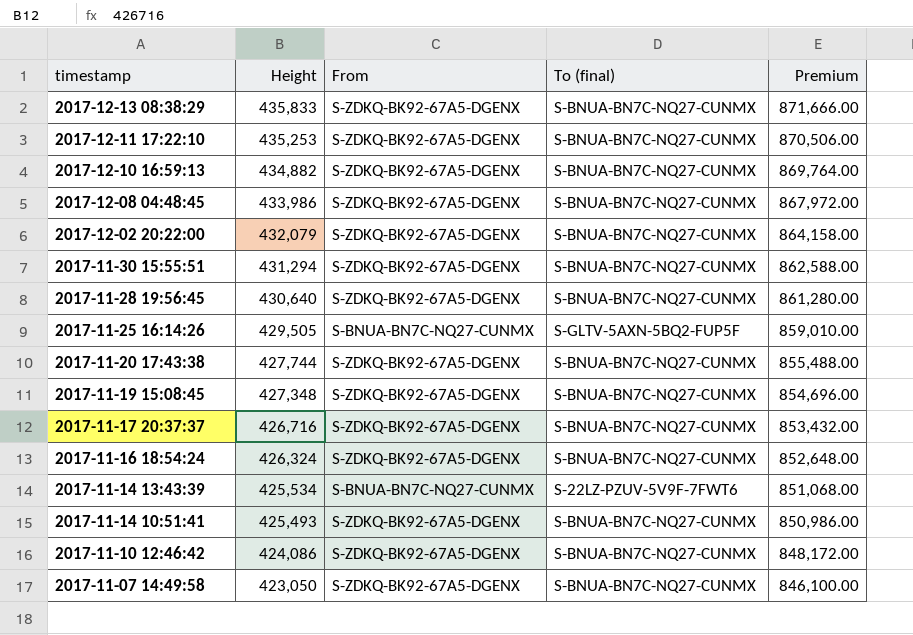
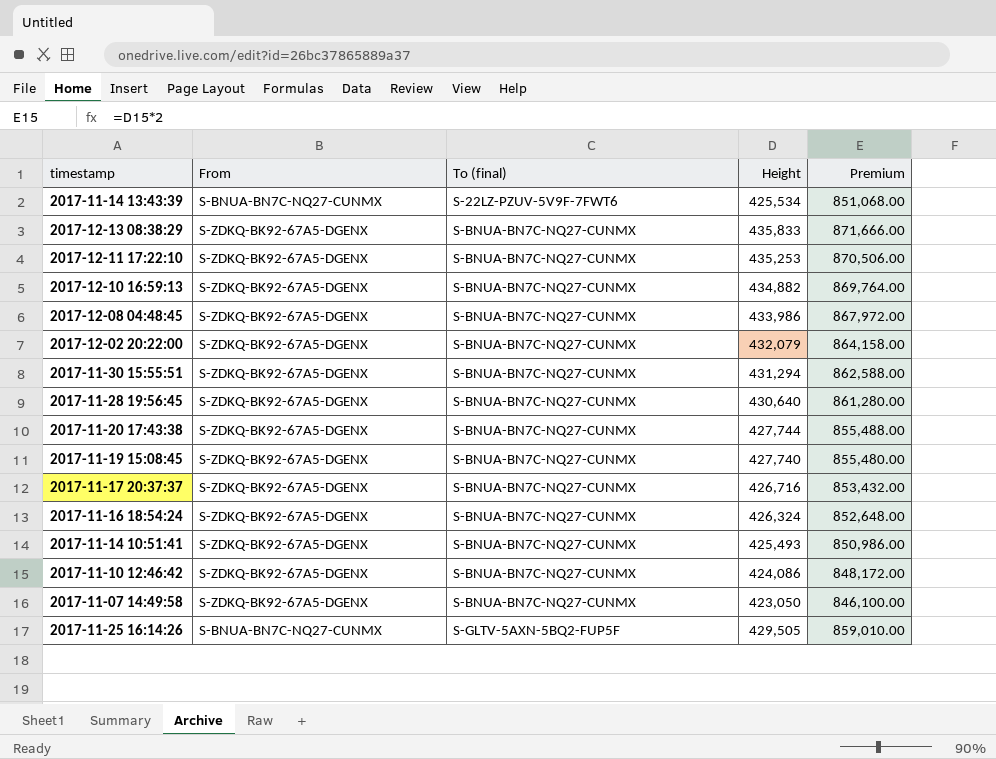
row order: timestamp descending -> To (final) ascending
column Height | position: 2 -> 4
2017-11-19 15:08:45 | Height: 427,348 -> 427,740
2017-11-19 15:08:45 | Premium: 854,696.00 -> 855,480.00

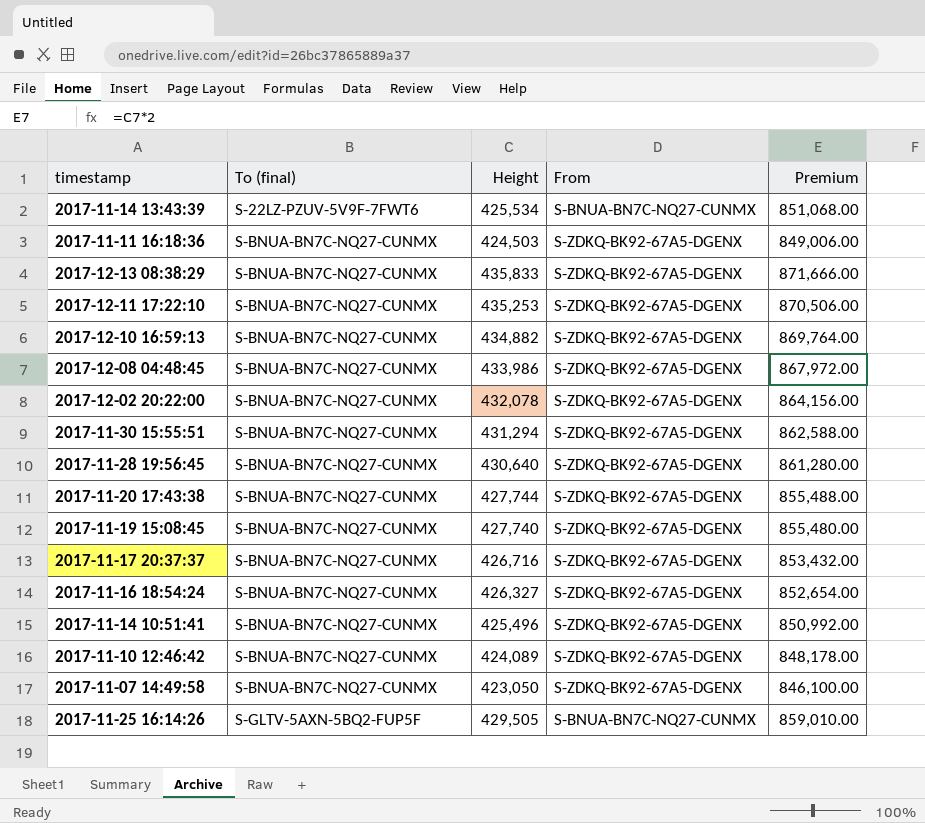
column From | position: 2 -> 4
row 2017-11-11 16:18:36: none -> S-BNUA-BN7C-NQ27-CUNMX | 424,503 | S-ZDKQ-BK92-67A5-DGENX | 849,006.00
2017-12-02 20:22:00 | Height: 432,079 -> 432,078
2017-12-02 20:22:00 | Premium: 864,158.00 -> 864,156.00
2017-11-16 18:54:24 | Height: 426,324 -> 426,327
2017-11-16 18:54:24 | Premium: 852,648.00 -> 852,654.00
2017-11-14 10:51:41 | Height: 425,493 -> 425,496
2017-11-14 10:51:41 | Premium: 850,986.00 -> 850,992.00
2017-11-10 12:46:42 | Height: 424,086 -> 424,089
2017-11-10 12:46:42 | Premium: 848,172.00 -> 848,178.00

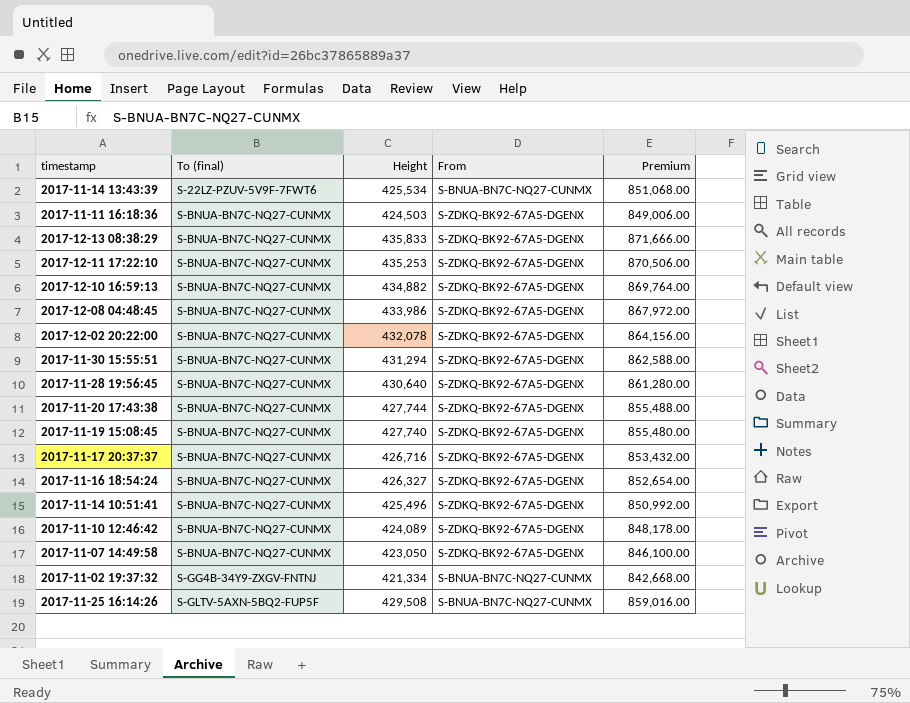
row 2017-11-02 19:37:32: none -> S-GG4B-34Y9-ZXGV-FNTNJ | 421,334 | S-BNUA-BN7C-NQ27-CUNMX | 842,668.00
2017-11-25 16:14:26 | Height: 429,505 -> 429,508
2017-11-25 16:14:26 | Premium: 859,010.00 -> 859,016.00

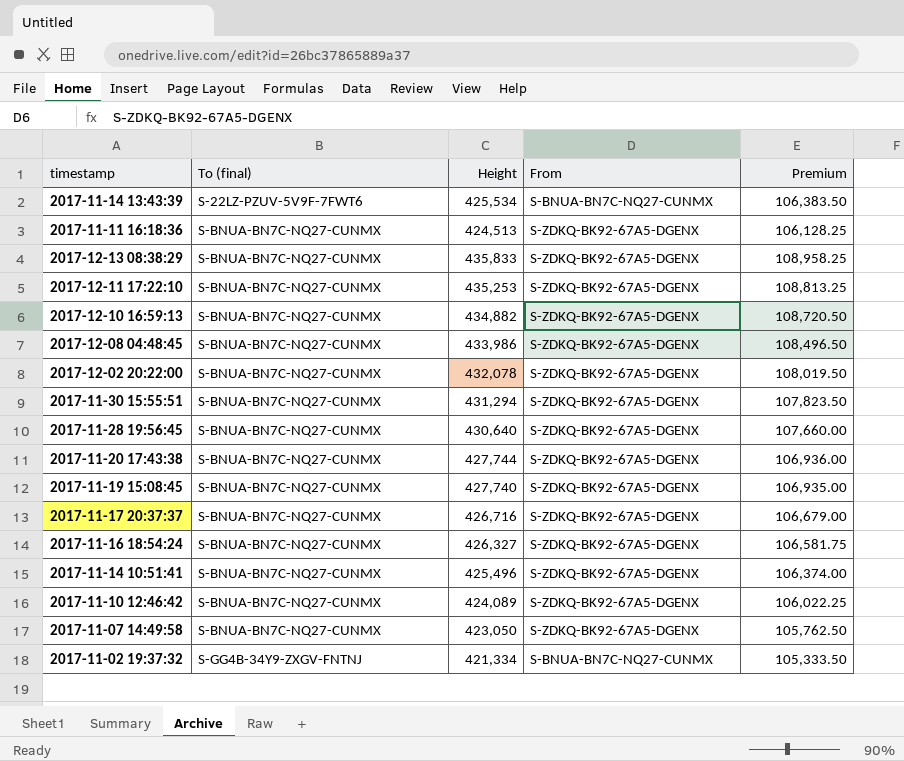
column Premium | formula: [Height] * 2 -> [Height] * 0.25
row 2017-11-25 16:14:26: S-GLTV-5AXN-5BQ2-FUP5F | 429,508 | S-BNUA-BN7C-NQ27-CUNMX | 859,016.00 -> none
2017-11-11 16:18:36 | Height: 424,503 -> 424,513

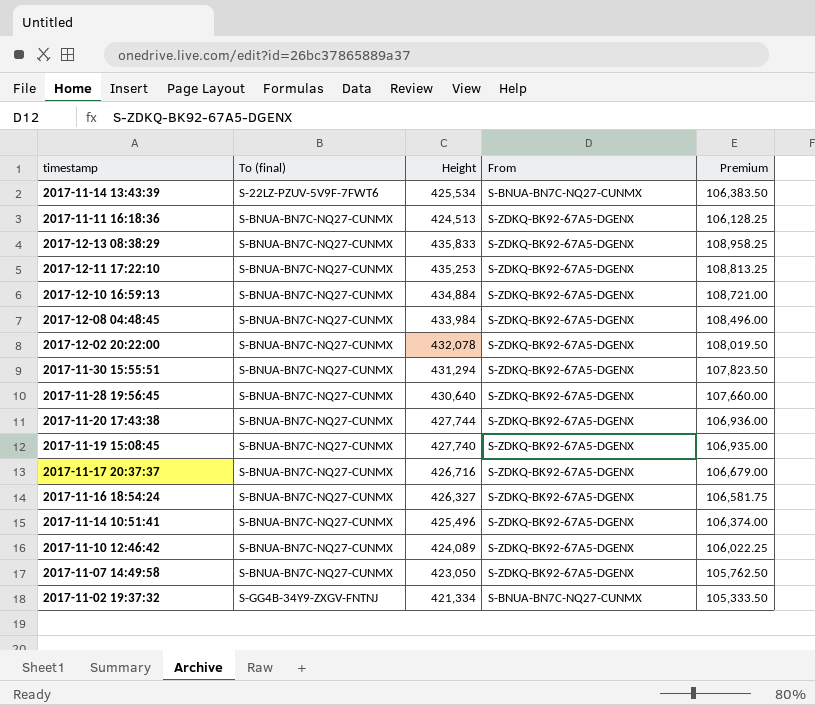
2017-12-10 16:59:13 | Height: 434,882 -> 434,884
2017-12-10 16:59:13 | Premium: 108,720.50 -> 108,721.00
2017-12-08 04:48:45 | Height: 433,986 -> 433,984
2017-12-08 04:48:45 | Premium: 108,496.50 -> 108,496.00

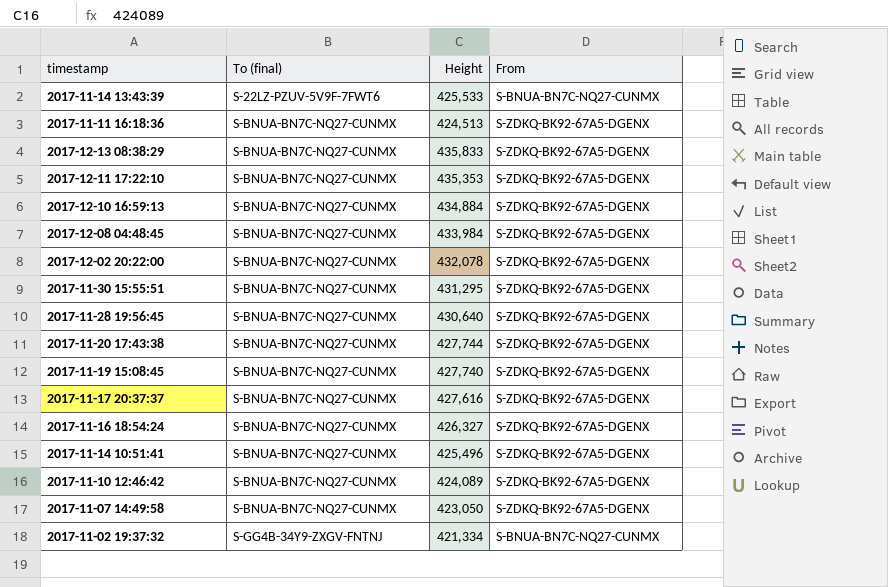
column Premium | formula: [Height] * 0.25 -> none
2017-11-14 13:43:39 | Height: 425,534 -> 425,533
2017-12-11 17:22:10 | Height: 435,253 -> 435,353
2017-11-30 15:55:51 | Height: 431,294 -> 431,295
2017-11-17 20:37:37 | Height: 426,716 -> 427,616

